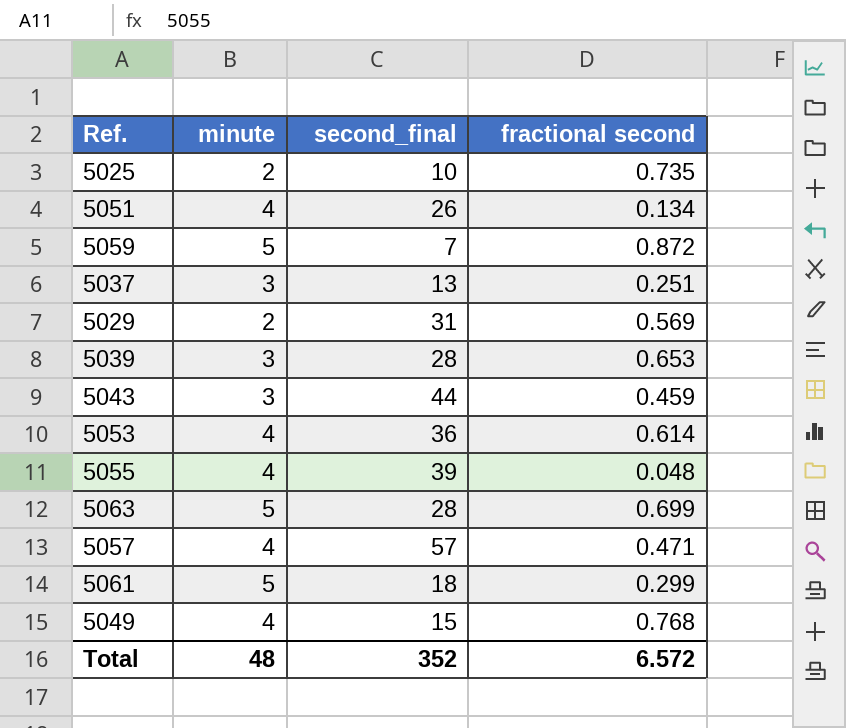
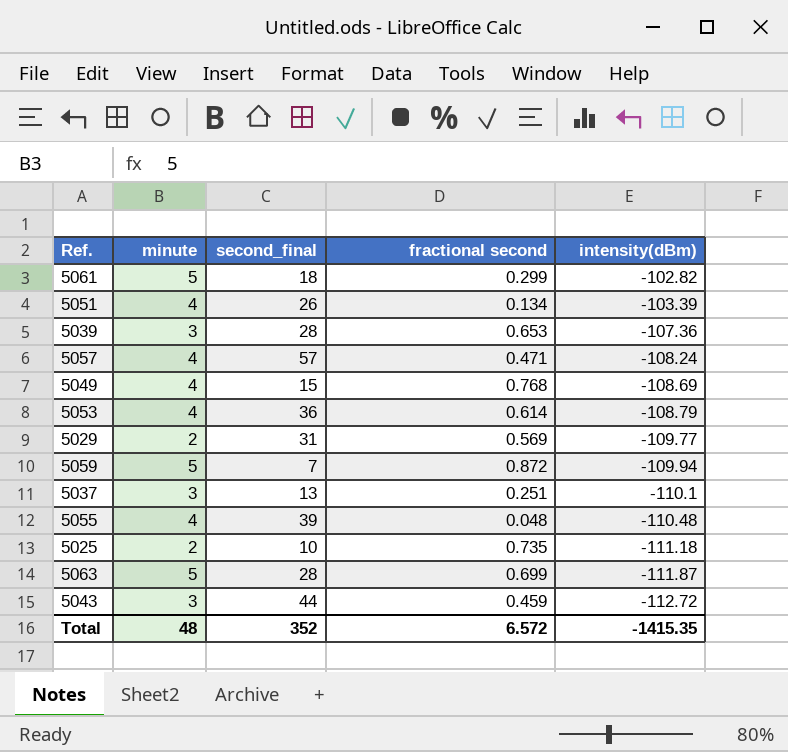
row order: none -> intensity(dBm) descending
column intensity(dBm) | position: none -> 5

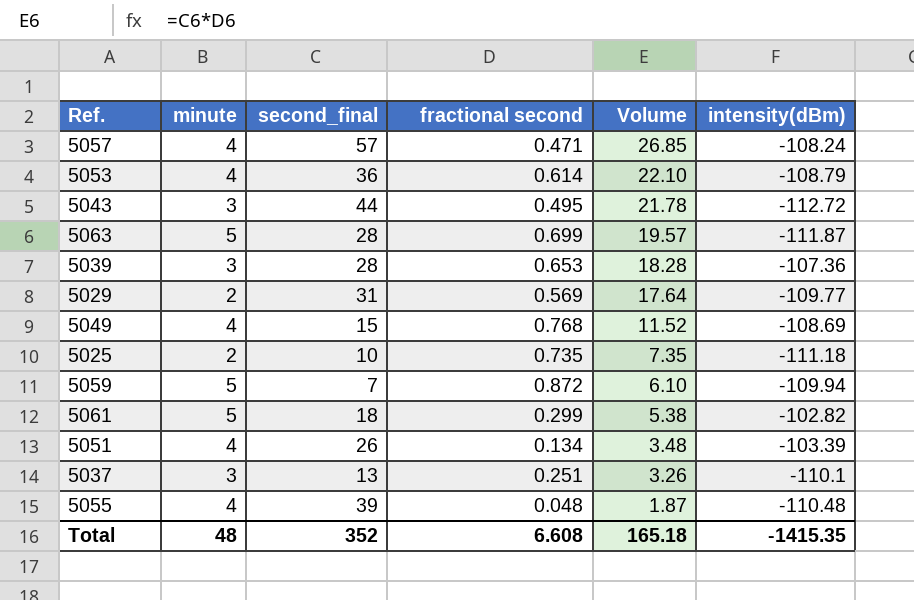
row order: intensity(dBm) descending -> Volume descending
column Volume | formula: none -> [second_final] * [fractional second]
5043 | fractional second: 0.459 -> 0.495
Total | fractional second: 6.572 -> 6.608

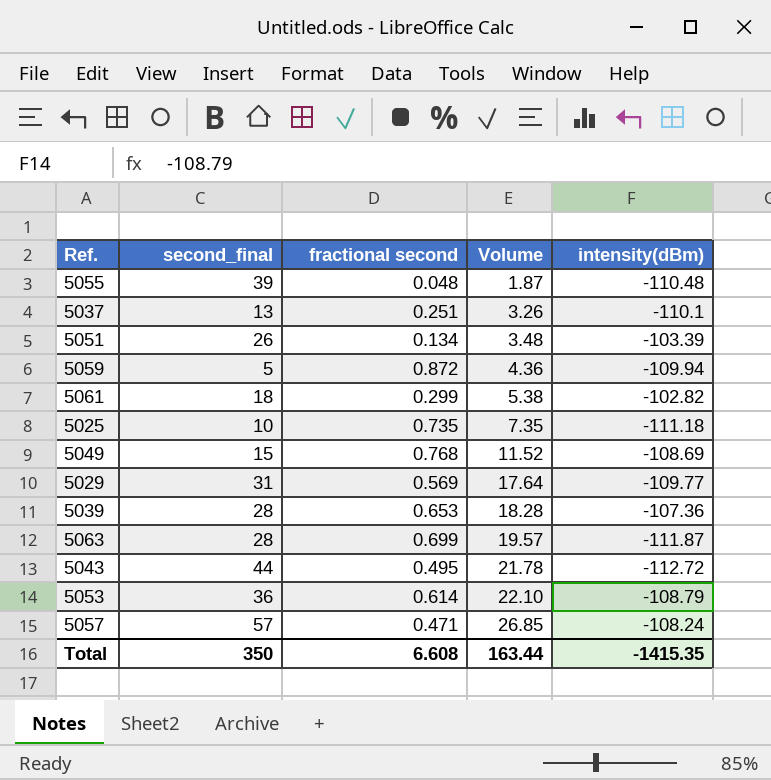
row order: Volume descending -> Volume ascending
column minute | position: 2 -> none
5059 | second_final: 7 -> 5
5059 | Volume: 6.10 -> 4.36
Total | second_final: 352 -> 350
Total | Volume: 165.18 -> 163.44

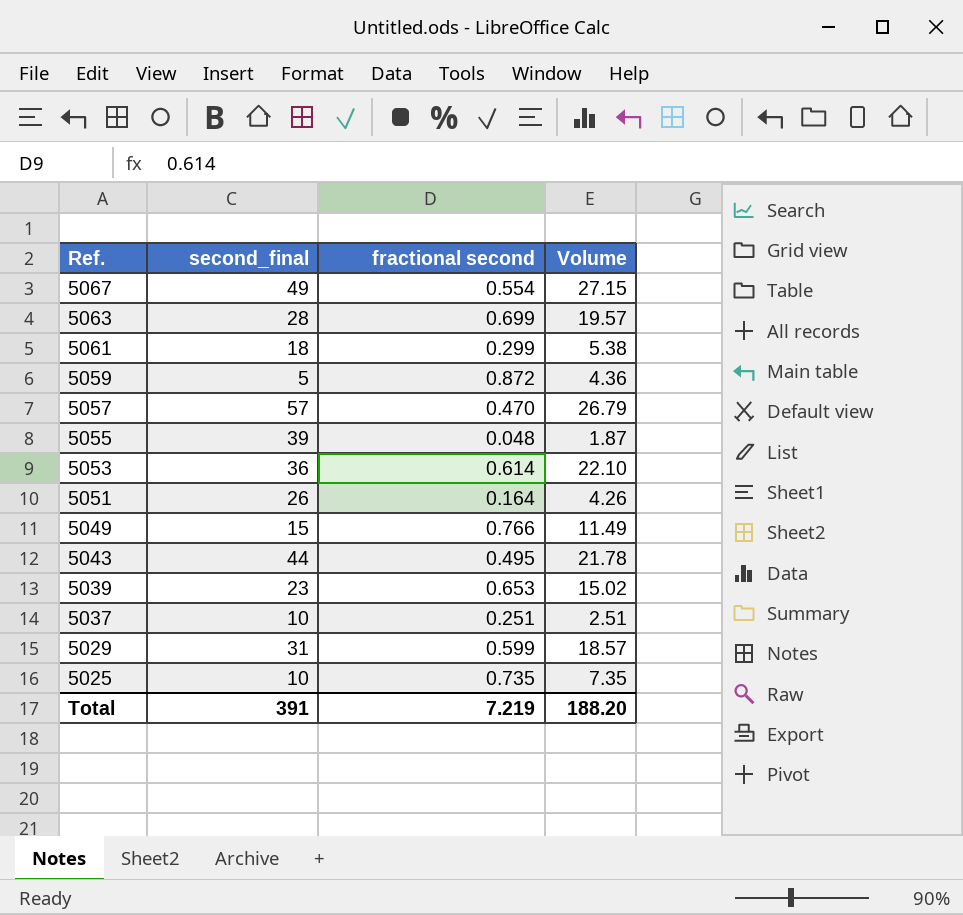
row order: Volume ascending -> Ref. descending
column intensity(dBm) | position: 5 -> none
row 5067: none -> 49 | 0.554 | 27.15
5057 | fractional second: 0.471 -> 0.470
5057 | Volume: 26.85 -> 26.79
5051 | fractional second: 0.134 -> 0.164
5051 | Volume: 3.48 -> 4.26
5049 | fractional second: 0.768 -> 0.766
5049 | Volume: 11.52 -> 11.49
5039 | second_final: 28 -> 23
5039 | Volume: 18.28 -> 15.02
5037 | second_final: 13 -> 10
5037 | Volume: 3.26 -> 2.51
5029 | fractional second: 0.569 -> 0.599
5029 | Volume: 17.64 -> 18.57
Total | second_final: 350 -> 391
Total | fractional second: 6.608 -> 7.219
Total | Volume: 163.44 -> 188.20

